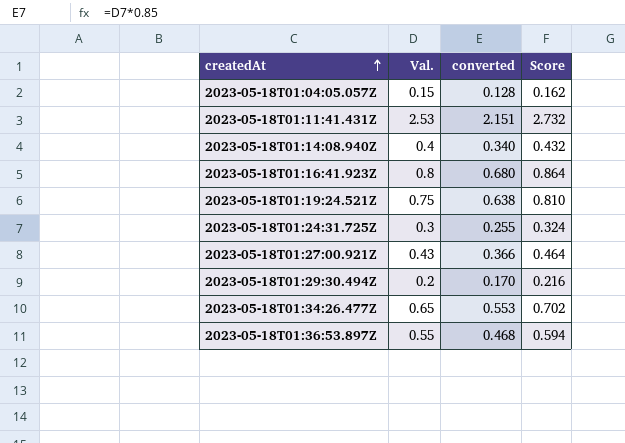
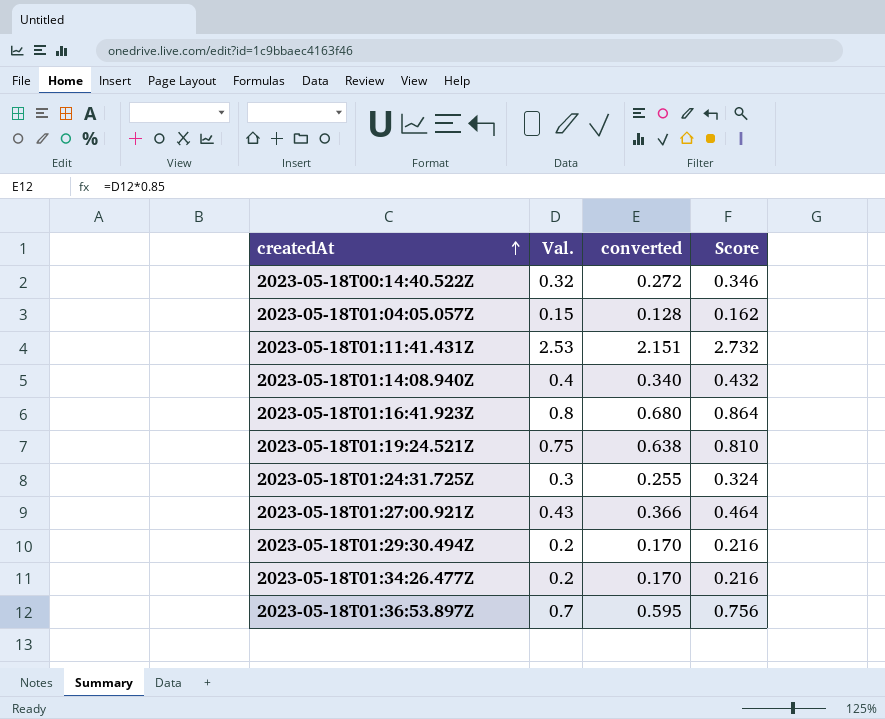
row 2023-05-18T00:14:40.522Z: none -> 0.32 | 0.272 | 0.346
2023-05-18T01:34:26.477Z | Val.: 0.65 -> 0.2
2023-05-18T01:34:26.477Z | converted: 0.553 -> 0.170
2023-05-18T01:34:26.477Z | Score: 0.702 -> 0.216
2023-05-18T01:36:53.897Z | Val.: 0.55 -> 0.7
2023-05-18T01:36:53.897Z | converted: 0.468 -> 0.595
2023-05-18T01:36:53.897Z | Score: 0.594 -> 0.756

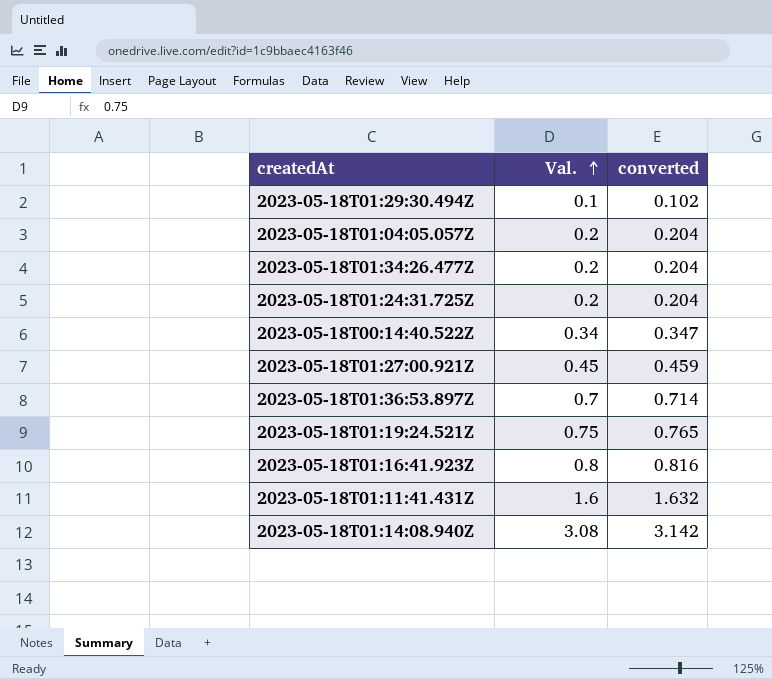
row order: createdAt ascending -> Val. ascending
column Score | formula: [Val.] * 1.08 -> none
column converted | formula: [Val.] * 0.85 -> [Val.] * 1.02
2023-05-18T01:29:30.494Z | Val.: 0.2 -> 0.1
2023-05-18T01:04:05.057Z | Val.: 0.15 -> 0.2
2023-05-18T01:24:31.725Z | Val.: 0.3 -> 0.2
2023-05-18T00:14:40.522Z | Val.: 0.32 -> 0.34
2023-05-18T01:27:00.921Z | Val.: 0.43 -> 0.45
2023-05-18T01:11:41.431Z | Val.: 2.53 -> 1.6
2023-05-18T01:14:08.940Z | Val.: 0.4 -> 3.08

